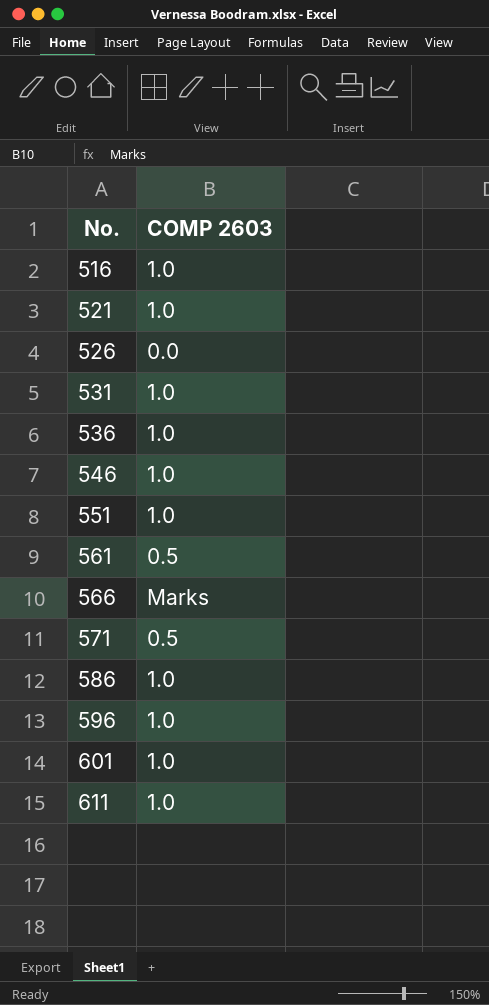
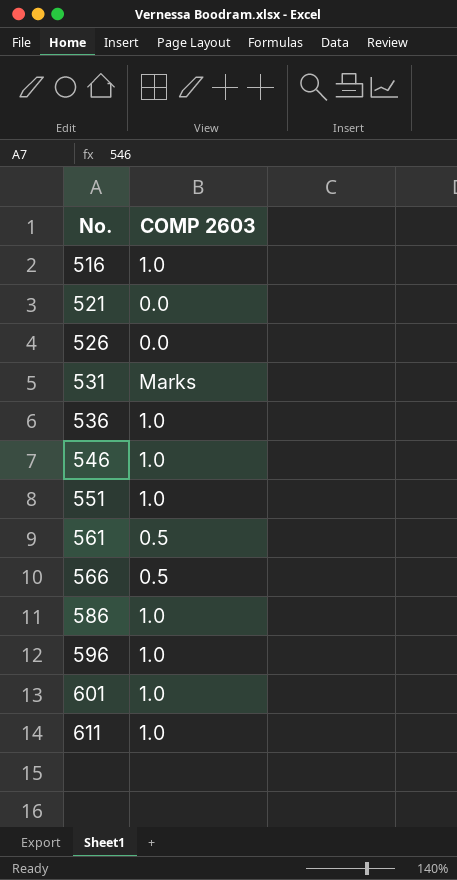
row 571: 0.5 -> none
521 | COMP 2603: 1.0 -> 0.0
531 | COMP 2603: 1.0 -> Marks
566 | COMP 2603: Marks -> 0.5

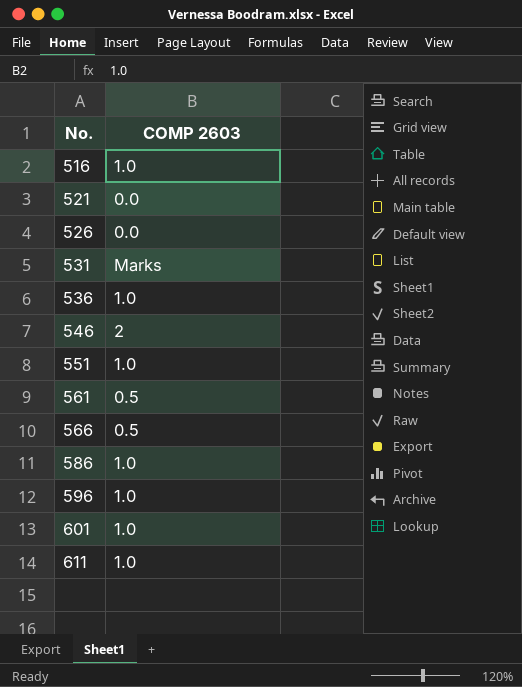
546 | COMP 2603: 1.0 -> 2

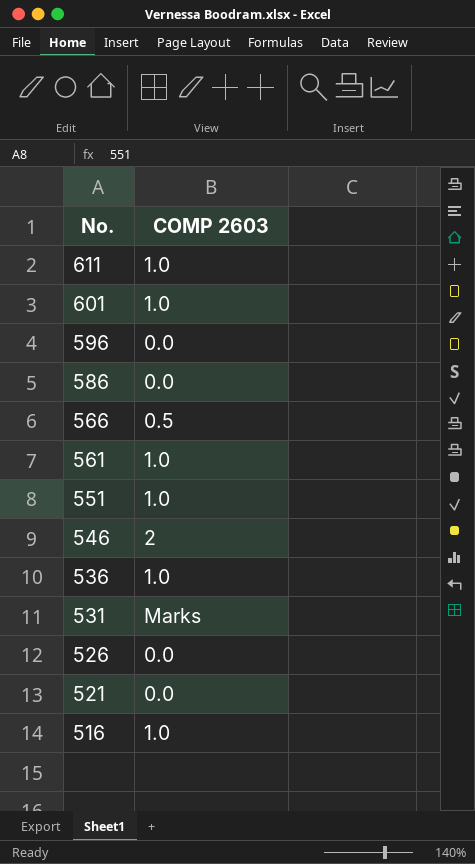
row order: No. ascending -> No. descending
596 | COMP 2603: 1.0 -> 0.0
586 | COMP 2603: 1.0 -> 0.0
561 | COMP 2603: 0.5 -> 1.0

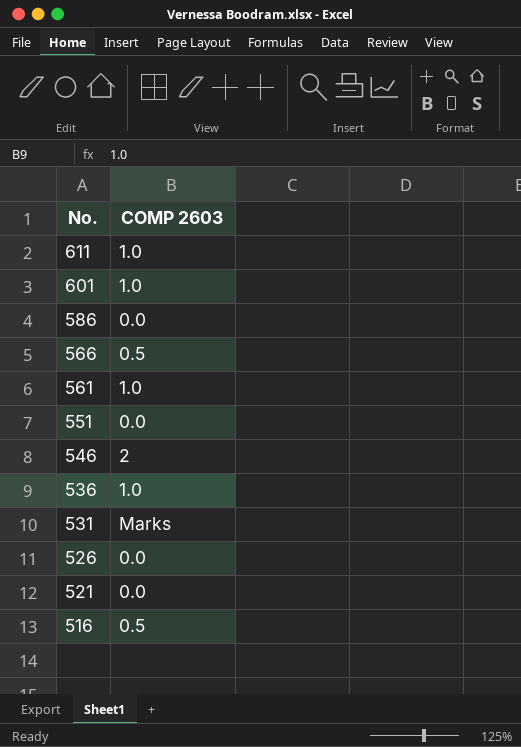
row 596: 0.0 -> none
551 | COMP 2603: 1.0 -> 0.0
516 | COMP 2603: 1.0 -> 0.5

